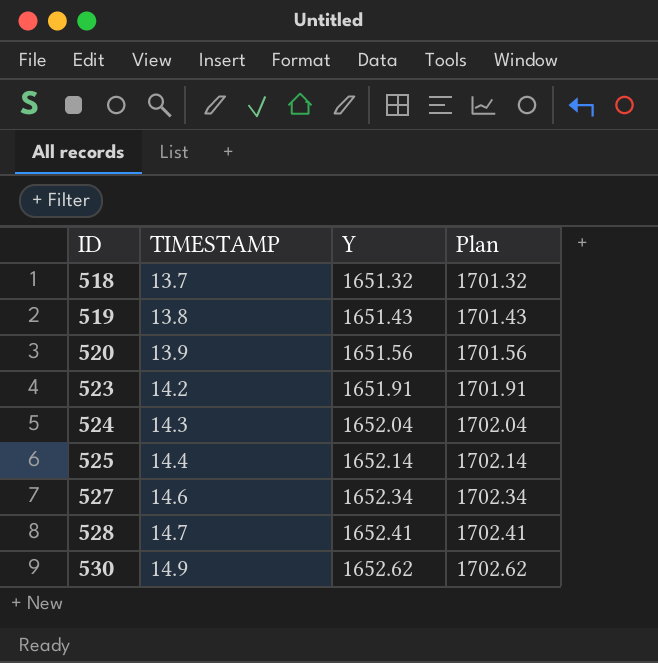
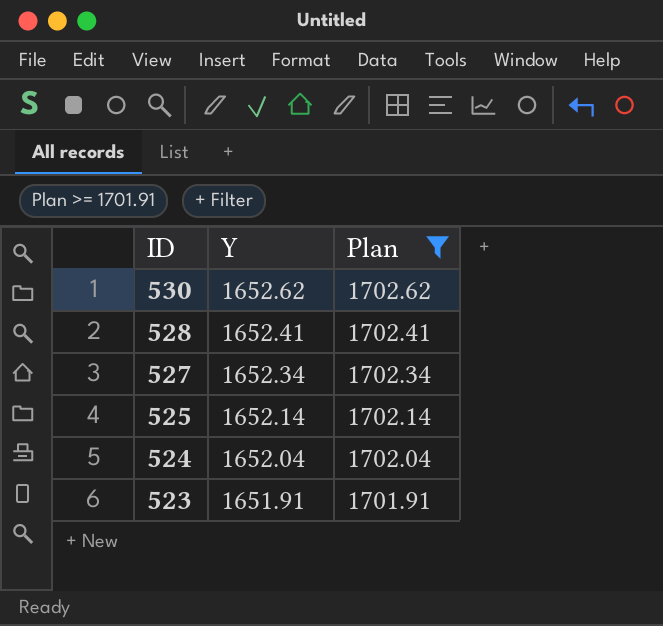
filter: none -> Plan >= 1701.91
row order: ID ascending -> ID descending
column TIMESTAMP | position: 2 -> none

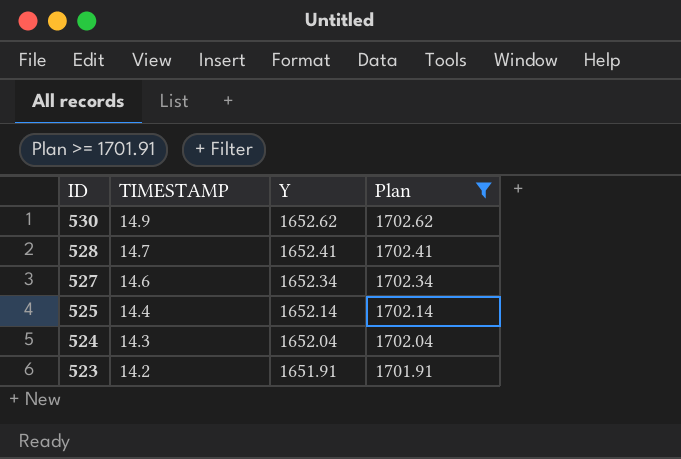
column TIMESTAMP | position: none -> 2

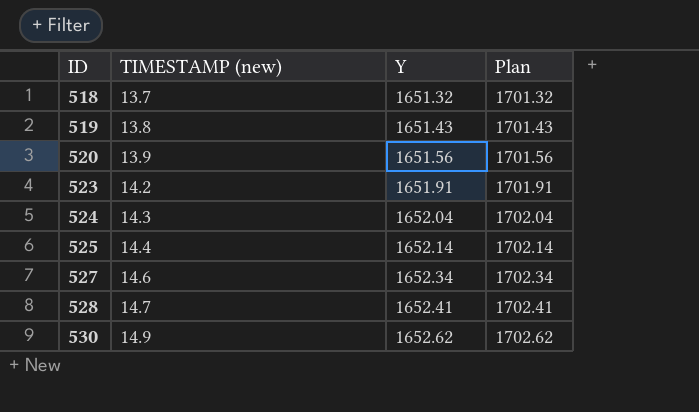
filter: Plan >= 1701.91 -> none
row order: ID descending -> ID ascending
column name: TIMESTAMP -> TIMESTAMP (new)

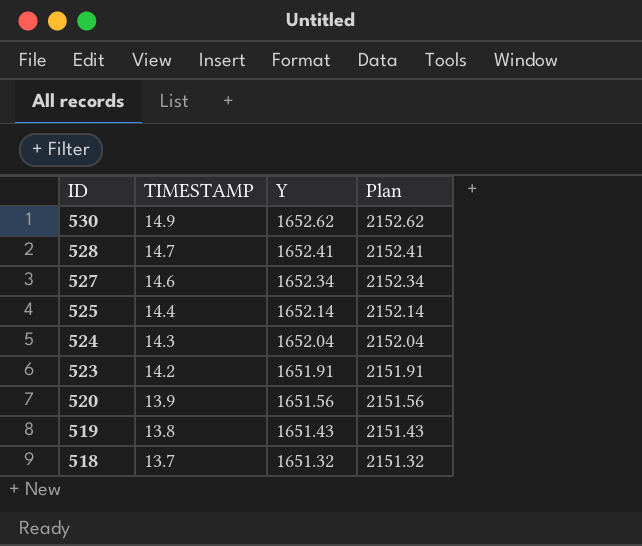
row order: ID ascending -> ID descending
column name: TIMESTAMP (new) -> TIMESTAMP
column Plan | formula: [Y] + 50 -> [Y] + 500

